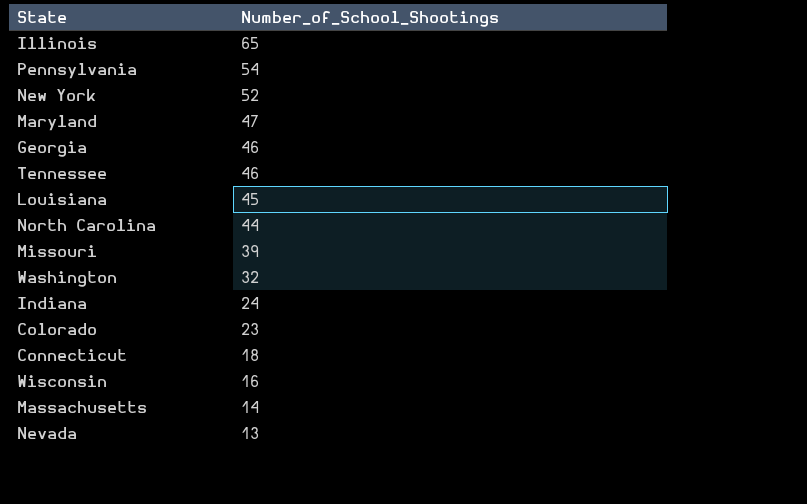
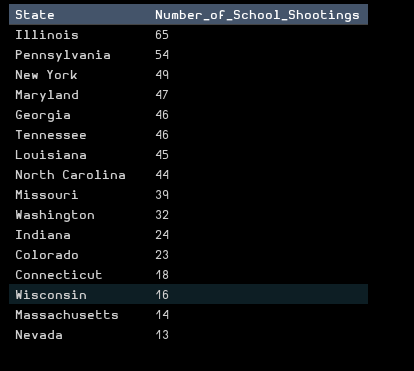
New York | Number_of_School_Shootings: 52 -> 49

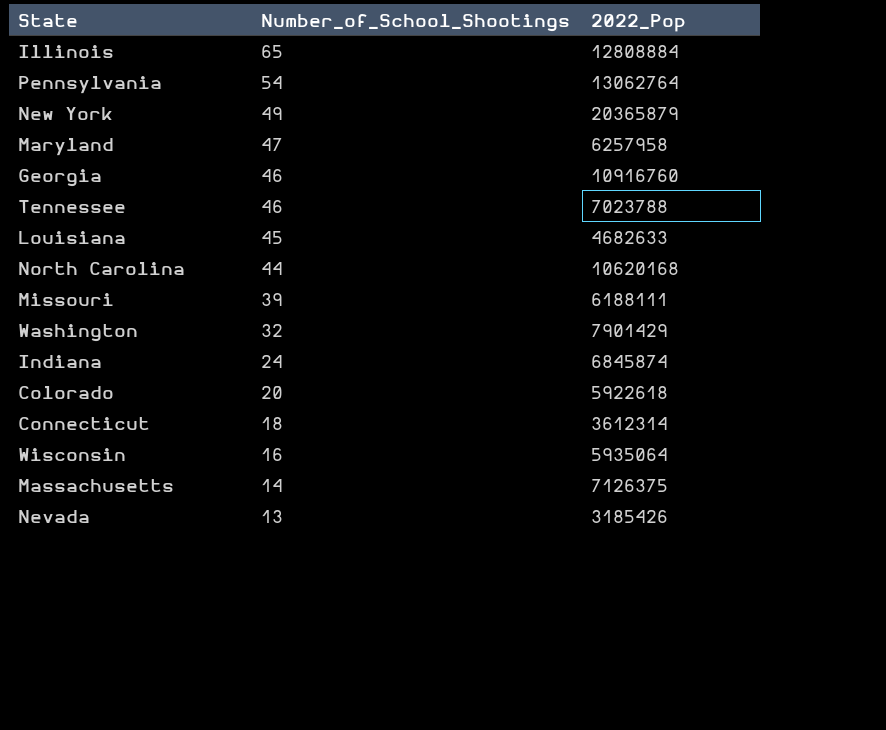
column 2022_Pop | position: none -> 3
Colorado | Number_of_School_Shootings: 23 -> 20

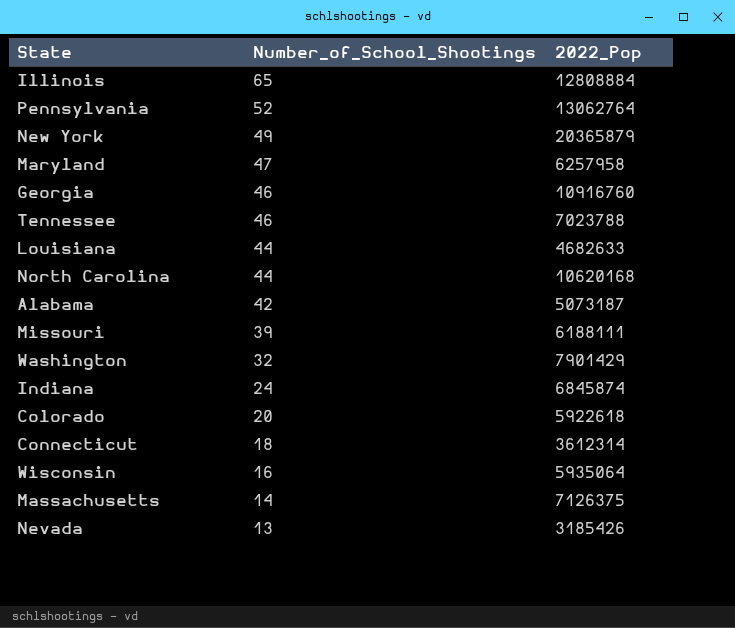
Pennsylvania | Number_of_School_Shootings: 54 -> 52
Louisiana | Number_of_School_Shootings: 45 -> 44
row Alabama: none -> 42 | 5073187

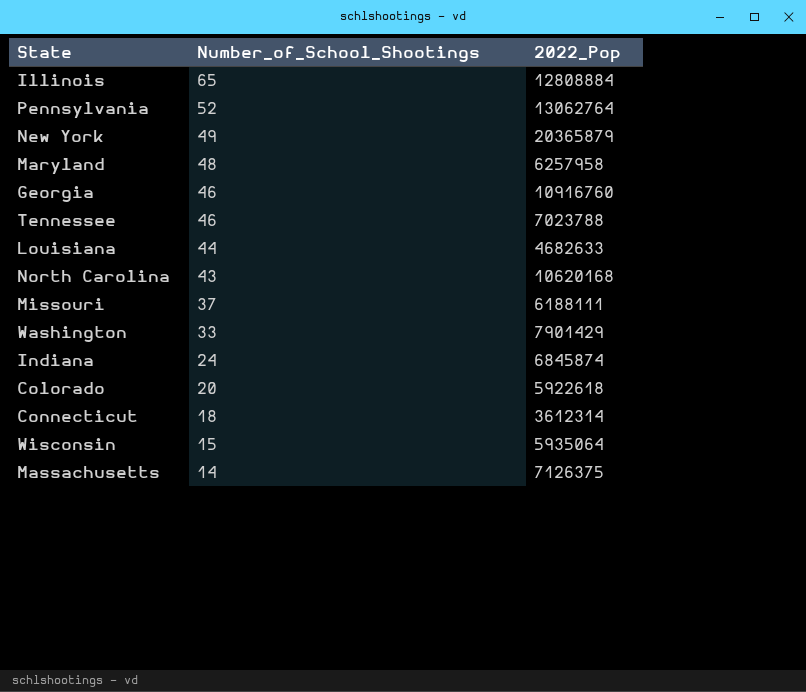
row Alabama: 42 | 5073187 -> none
row Nevada: 13 | 3185426 -> none
Maryland | Number_of_School_Shootings: 47 -> 48
North Carolina | Number_of_School_Shootings: 44 -> 43
Missouri | Number_of_School_Shootings: 39 -> 37
Washington | Number_of_School_Shootings: 32 -> 33
Wisconsin | Number_of_School_Shootings: 16 -> 15

